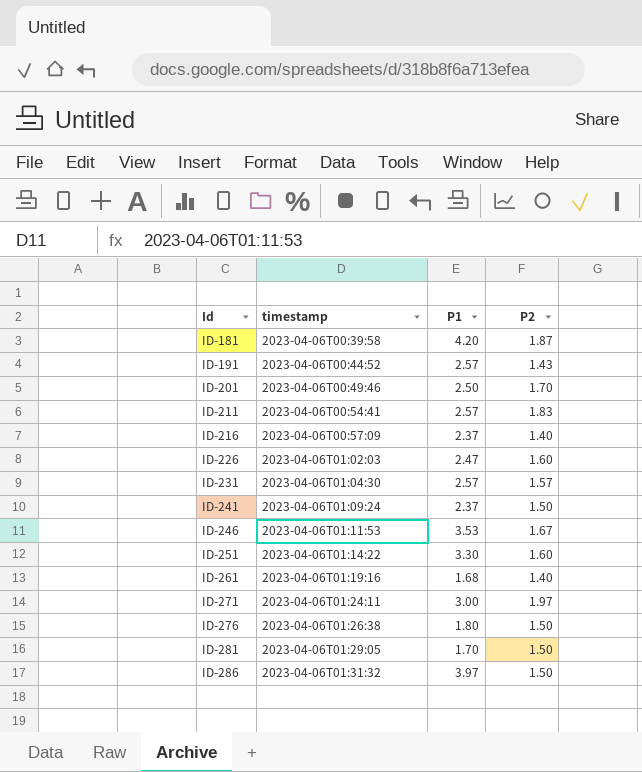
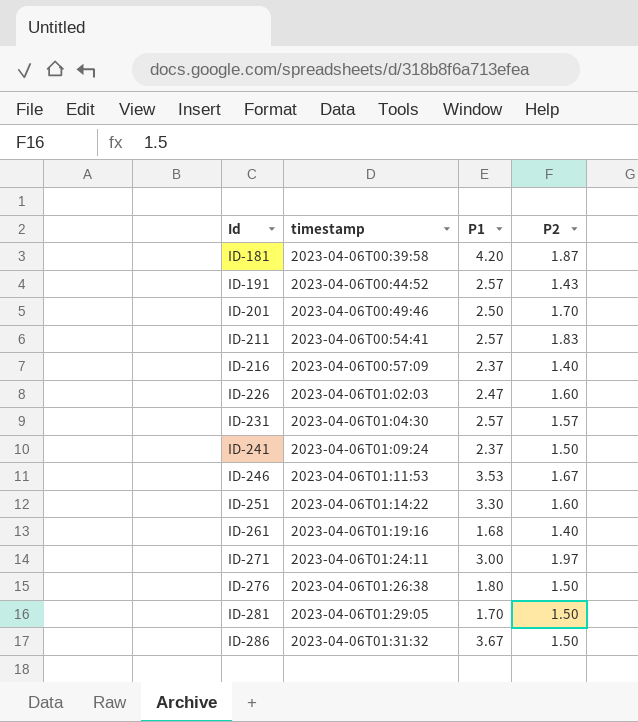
ID-286 | P1: 3.97 -> 3.67

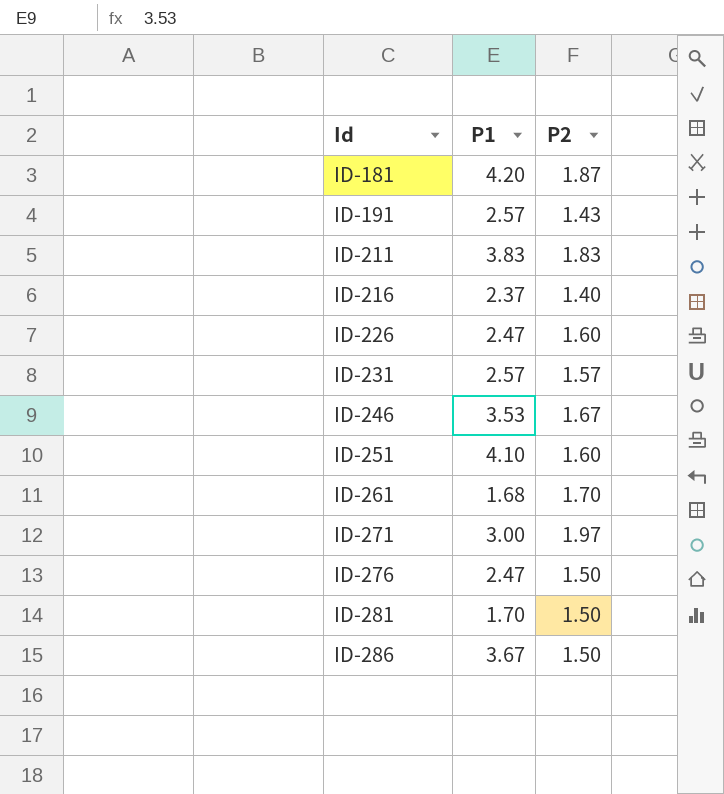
column timestamp | position: 2 -> none
row ID-201: 2023-04-06T00:49:46 | 2.50 | 1.70 -> none
row ID-241: 2023-04-06T01:09:24 | 2.37 | 1.50 -> none
ID-211 | P1: 2.57 -> 3.83
ID-251 | P1: 3.30 -> 4.10
ID-261 | P2: 1.40 -> 1.70
ID-276 | P1: 1.80 -> 2.47

